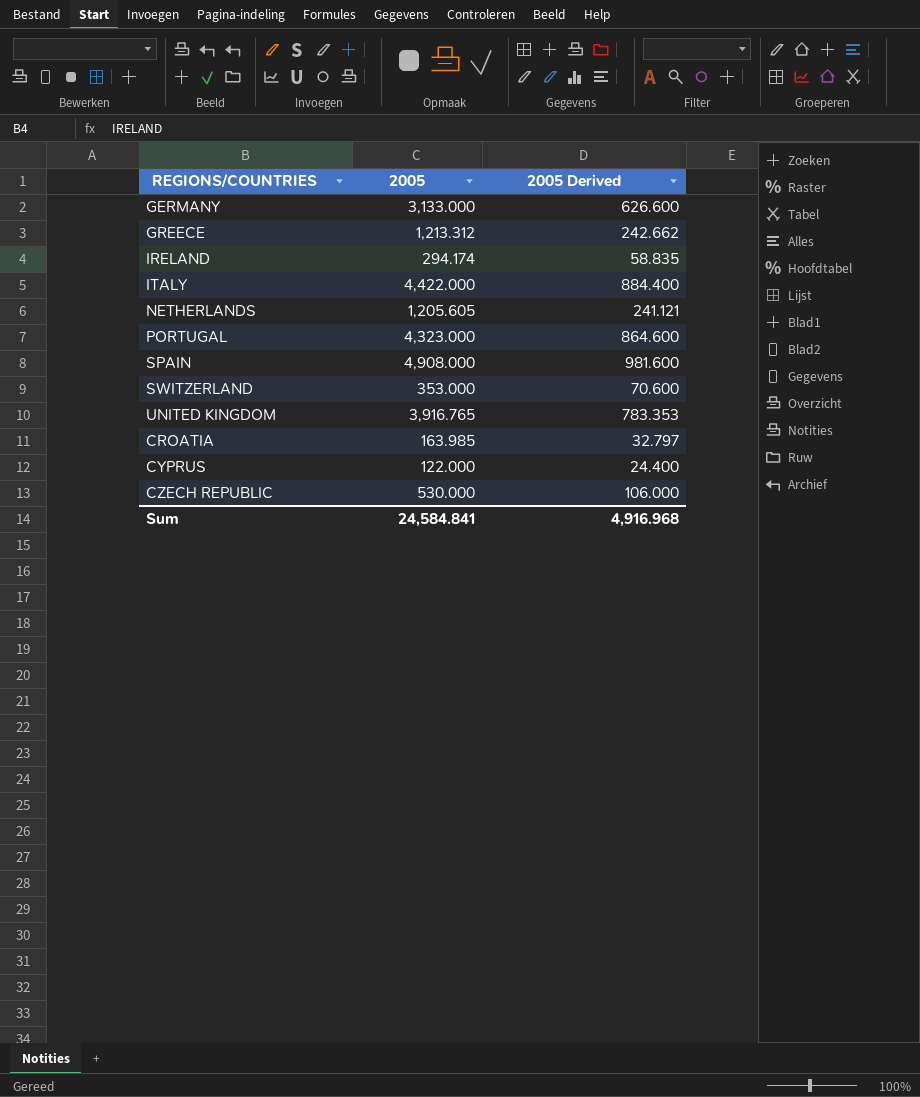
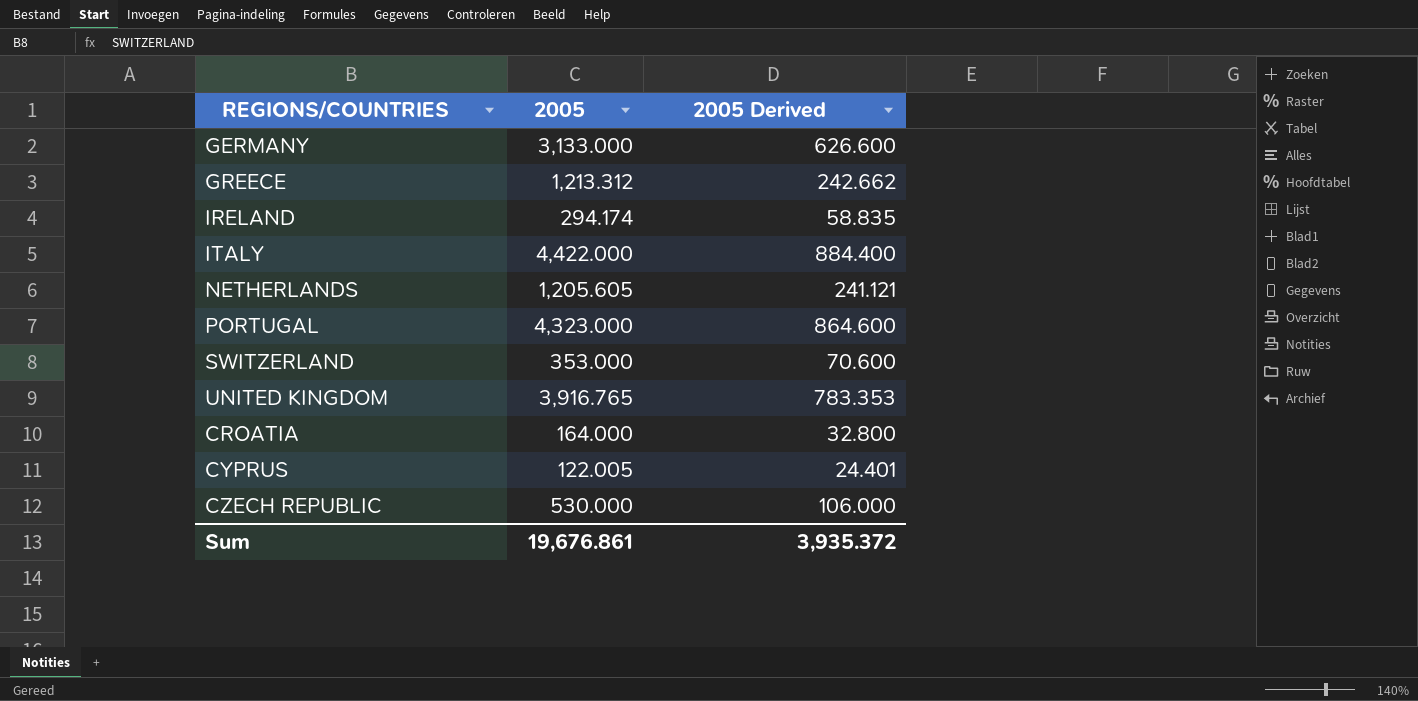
row SPAIN: 4,908.000 | 981.600 -> none
CROATIA | 2005: 163.985 -> 164.000
CROATIA | 2005 Derived: 32.797 -> 32.800
CYPRUS | 2005: 122.000 -> 122.005
CYPRUS | 2005 Derived: 24.400 -> 24.401
Sum | 2005: 24,584.841 -> 19,676.861
Sum | 2005 Derived: 4,916.968 -> 3,935.372

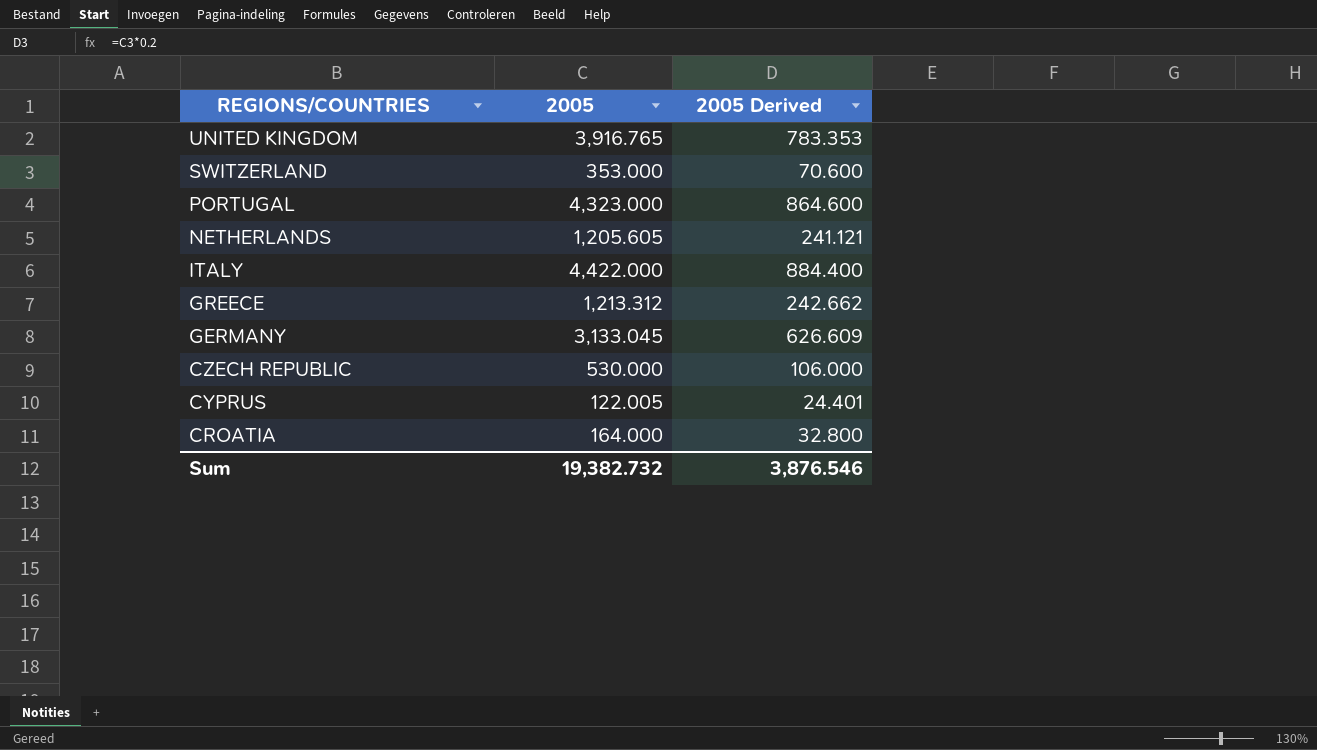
row order: none -> REGIONS/COUNTRIES descending
row IRELAND: 294.174 | 58.835 -> none
GERMANY | 2005: 3,133.000 -> 3,133.045
GERMANY | 2005 Derived: 626.600 -> 626.609
Sum | 2005: 19,676.861 -> 19,382.732
Sum | 2005 Derived: 3,935.372 -> 3,876.546

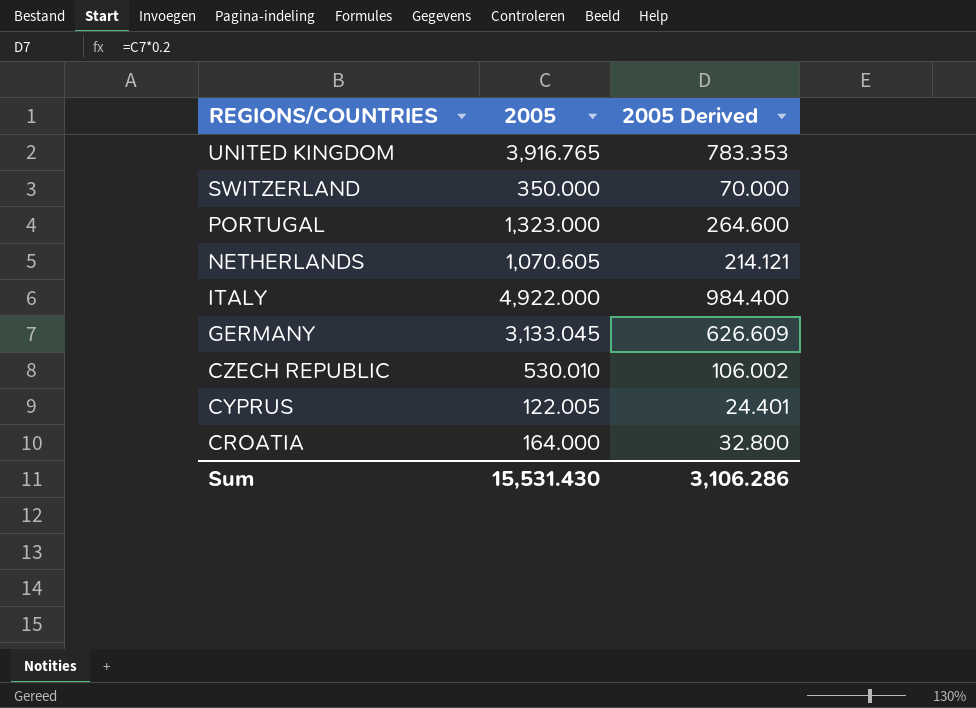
row GREECE: 1,213.312 | 242.662 -> none
SWITZERLAND | 2005: 353.000 -> 350.000
SWITZERLAND | 2005 Derived: 70.600 -> 70.000
PORTUGAL | 2005: 4,323.000 -> 1,323.000
PORTUGAL | 2005 Derived: 864.600 -> 264.600
NETHERLANDS | 2005: 1,205.605 -> 1,070.605
NETHERLANDS | 2005 Derived: 241.121 -> 214.121
ITALY | 2005: 4,422.000 -> 4,922.000
ITALY | 2005 Derived: 884.400 -> 984.400
CZECH REPUBLIC | 2005: 530.000 -> 530.010
CZECH REPUBLIC | 2005 Derived: 106.000 -> 106.002
Sum | 2005: 19,382.732 -> 15,531.430
Sum | 2005 Derived: 3,876.546 -> 3,106.286

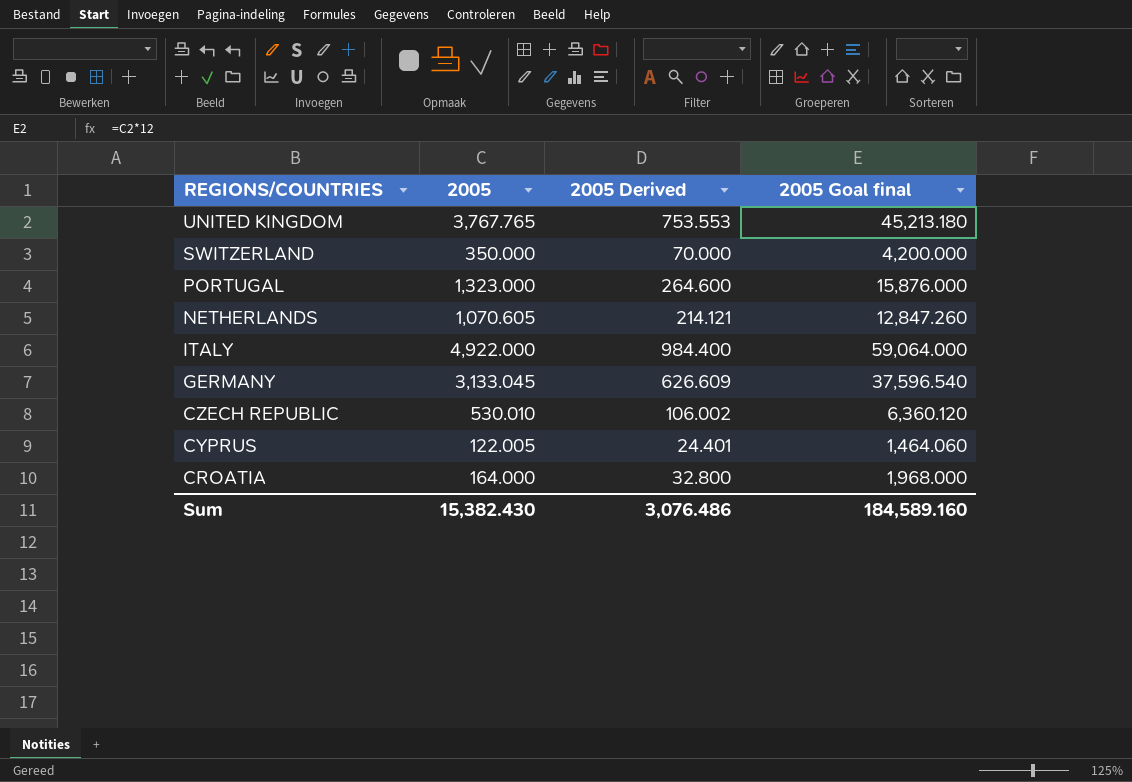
column 2005 Goal final | formula: none -> [2005] * 12
UNITED KINGDOM | 2005: 3,916.765 -> 3,767.765
UNITED KINGDOM | 2005 Derived: 783.353 -> 753.553
Sum | 2005: 15,531.430 -> 15,382.430
Sum | 2005 Derived: 3,106.286 -> 3,076.486

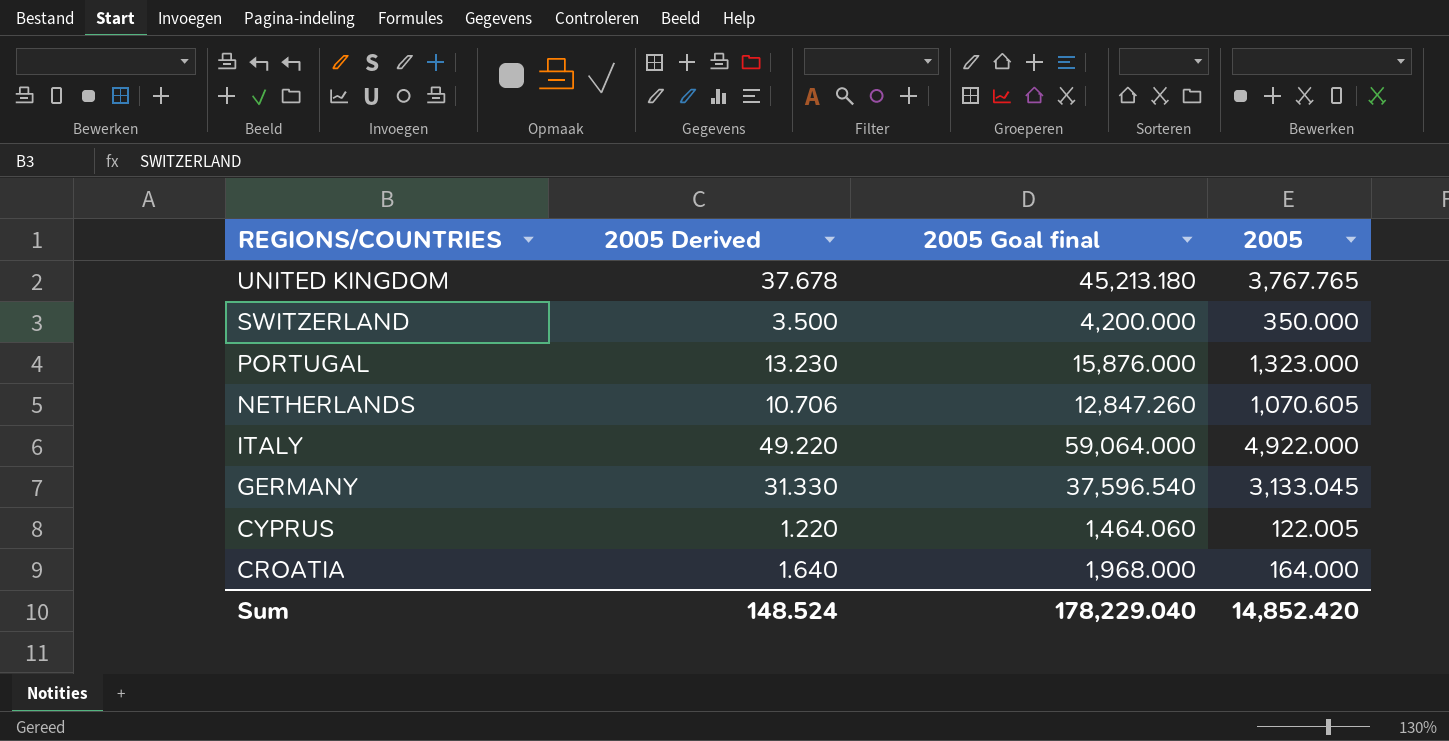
column 2005 Derived | formula: [2005] * 0.2 -> [2005] * 0.01
column 2005 | position: 2 -> 4
row CZECH REPUBLIC: 530.010 | 106.002 | 6,360.120 -> none
Sum | 2005 Derived: 3,076.486 -> 148.524
Sum | 2005 Goal final: 184,589.160 -> 178,229.040
Sum | 2005: 15,382.430 -> 14,852.420

